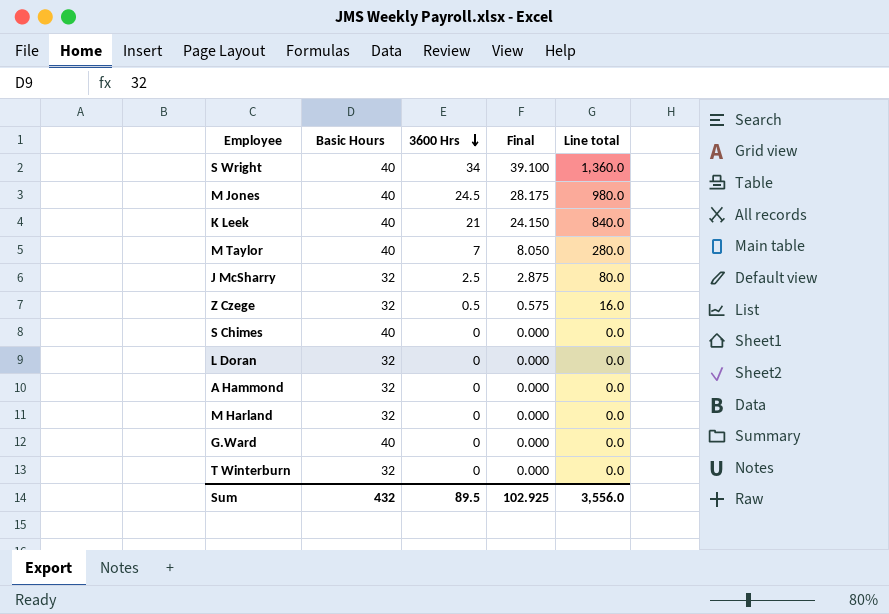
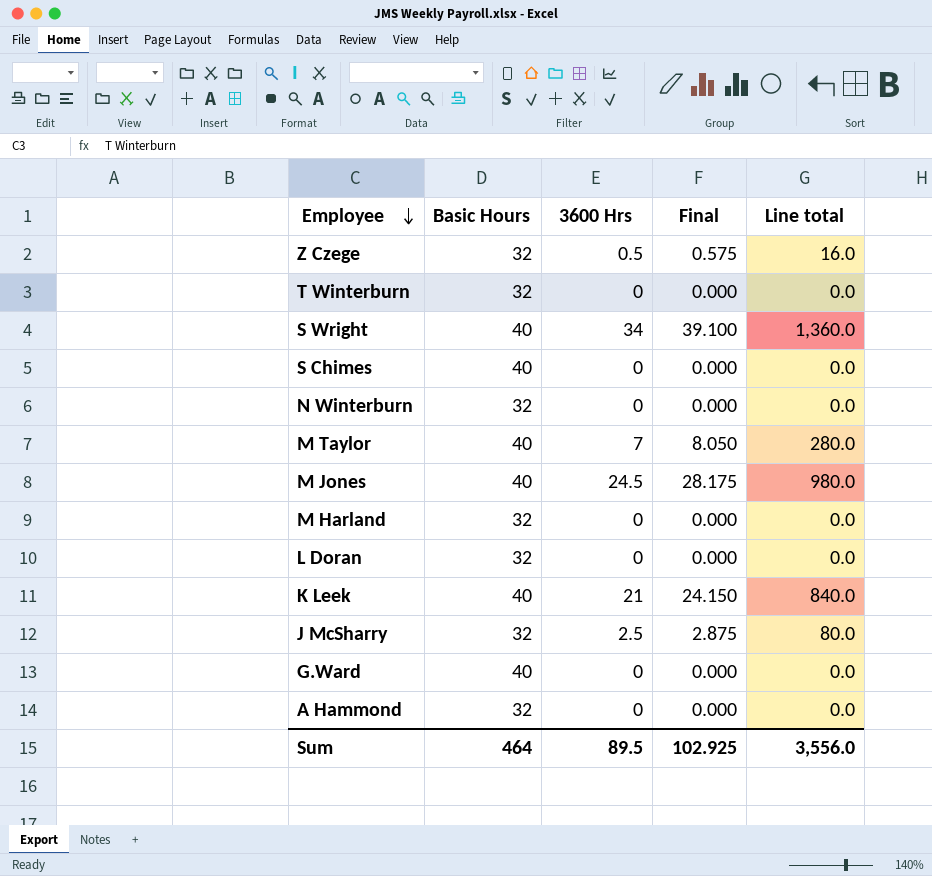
row order: 3600 Hrs descending -> Employee descending
row N Winterburn: none -> 32 | 0 | 0.000 | 0.0
Sum | Basic Hours: 432 -> 464

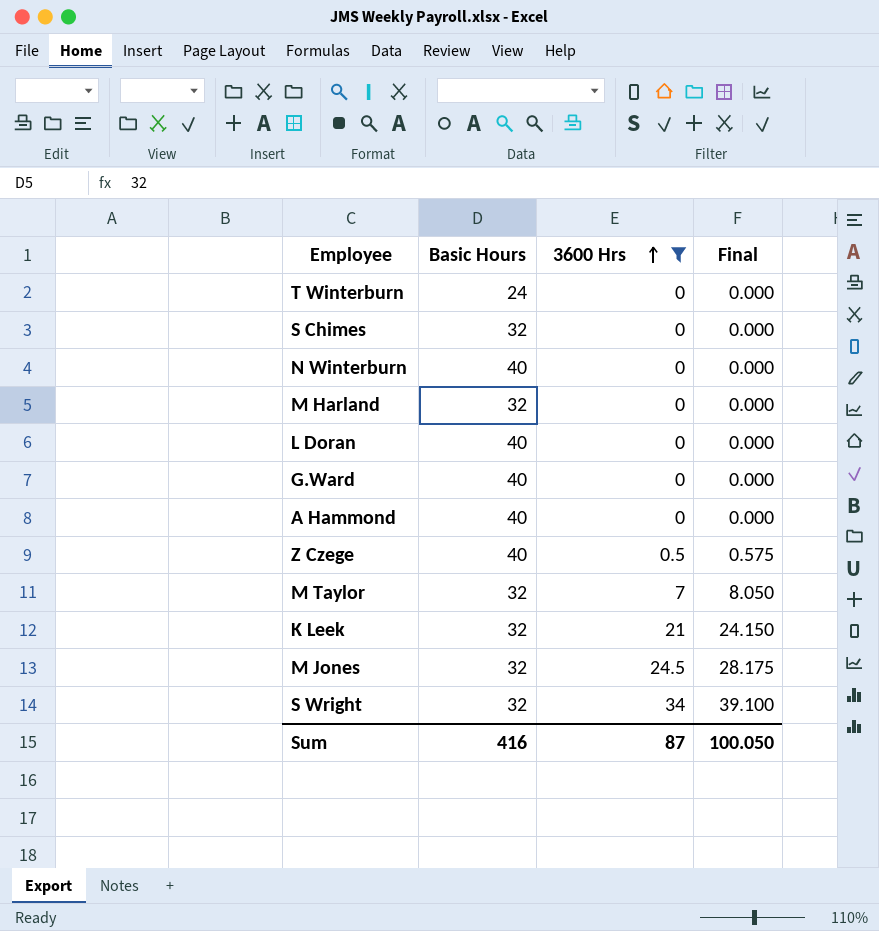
filter: none -> 3600 Hrs != 2.5
row order: Employee descending -> 3600 Hrs ascending
column Line total | formula: [Basic Hours] * [3600 Hrs] -> none
T Winterburn | Basic Hours: 32 -> 24
S Chimes | Basic Hours: 40 -> 32
N Winterburn | Basic Hours: 32 -> 40
L Doran | Basic Hours: 32 -> 40
A Hammond | Basic Hours: 32 -> 40
Z Czege | Basic Hours: 32 -> 40
M Taylor | Basic Hours: 40 -> 32
K Leek | Basic Hours: 40 -> 32
M Jones | Basic Hours: 40 -> 32
S Wright | Basic Hours: 40 -> 32
Sum | Basic Hours: 464 -> 416
Sum | 3600 Hrs: 89.5 -> 87
Sum | Final: 102.925 -> 100.050

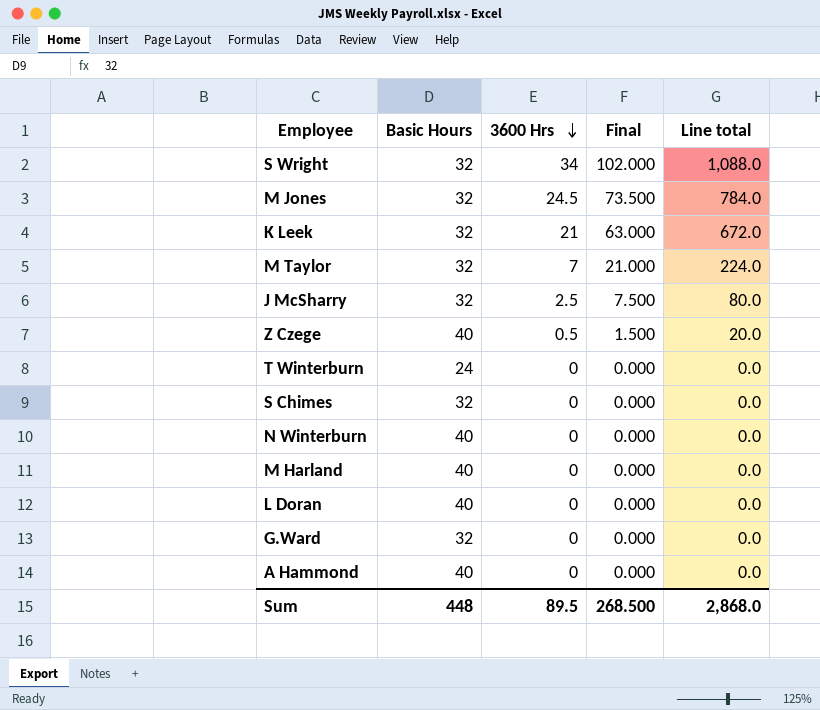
filter: 3600 Hrs != 2.5 -> none
row order: 3600 Hrs ascending -> 3600 Hrs descending
column Final | formula: [3600 Hrs] * 1.15 -> [3600 Hrs] * 3
column Line total | formula: none -> [Basic Hours] * [3600 Hrs]
M Harland | Basic Hours: 32 -> 40
G.Ward | Basic Hours: 40 -> 32
Sum | Basic Hours: 416 -> 448
Sum | 3600 Hrs: 87 -> 89.5
Sum | Final: 100.050 -> 268.500

